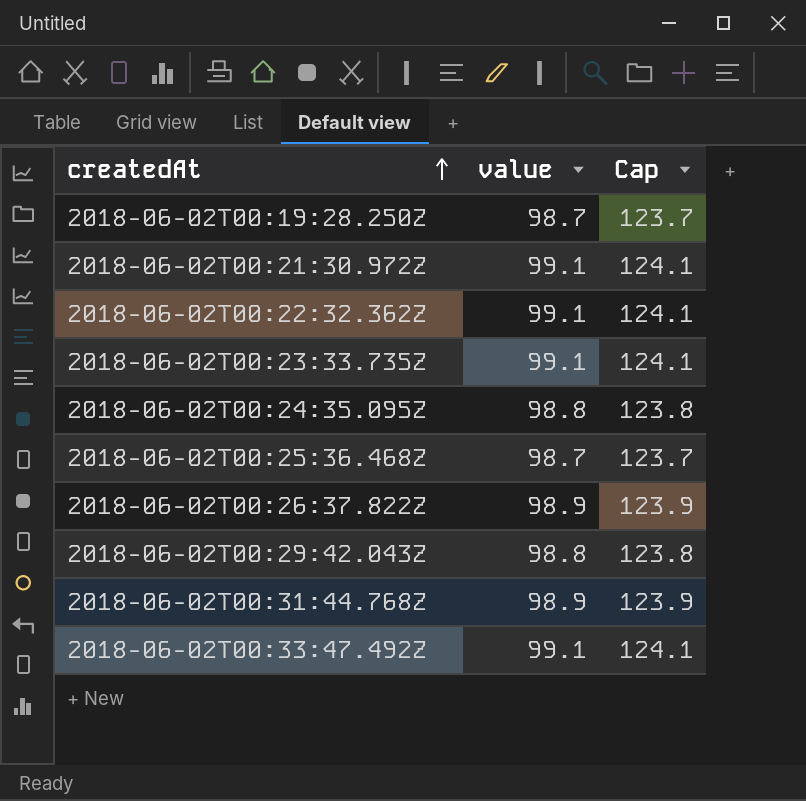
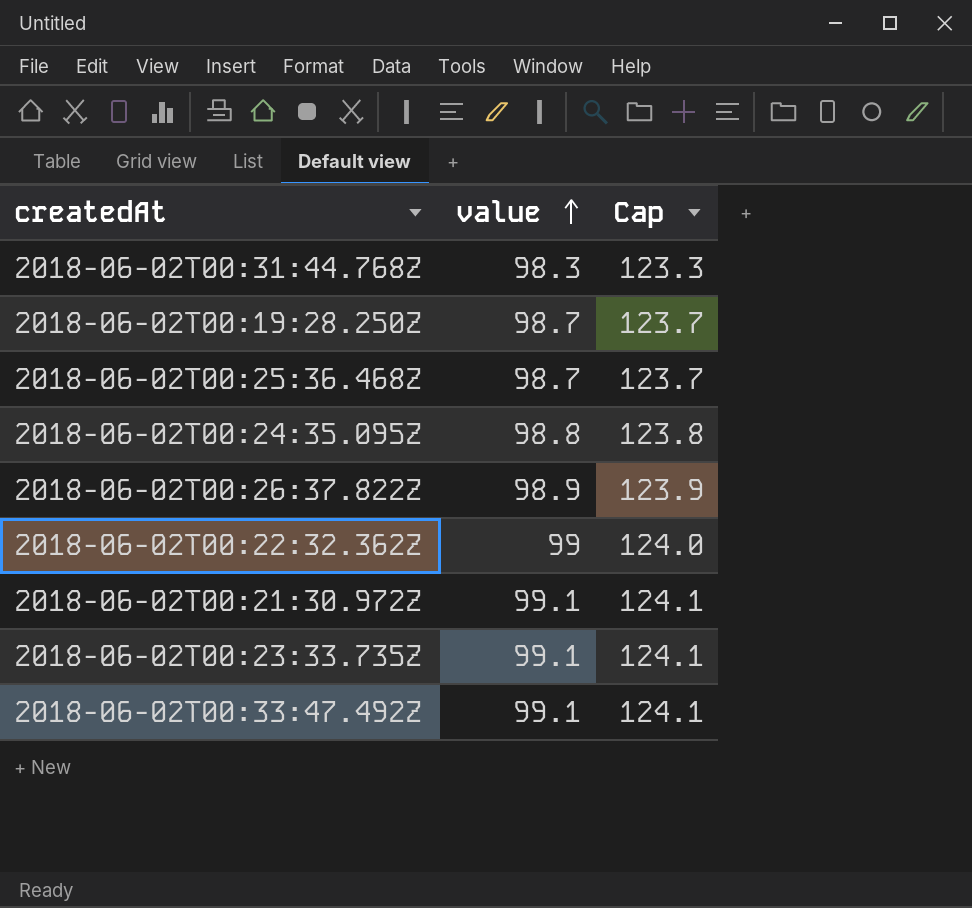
row order: createdAt ascending -> value ascending
row 2018-06-02T00:29:42.043Z: 98.8 | 123.8 -> none
2018-06-02T00:31:44.768Z | value: 98.9 -> 98.3
2018-06-02T00:31:44.768Z | Cap: 123.9 -> 123.3
2018-06-02T00:22:32.362Z | value: 99.1 -> 99
2018-06-02T00:22:32.362Z | Cap: 124.1 -> 124.0

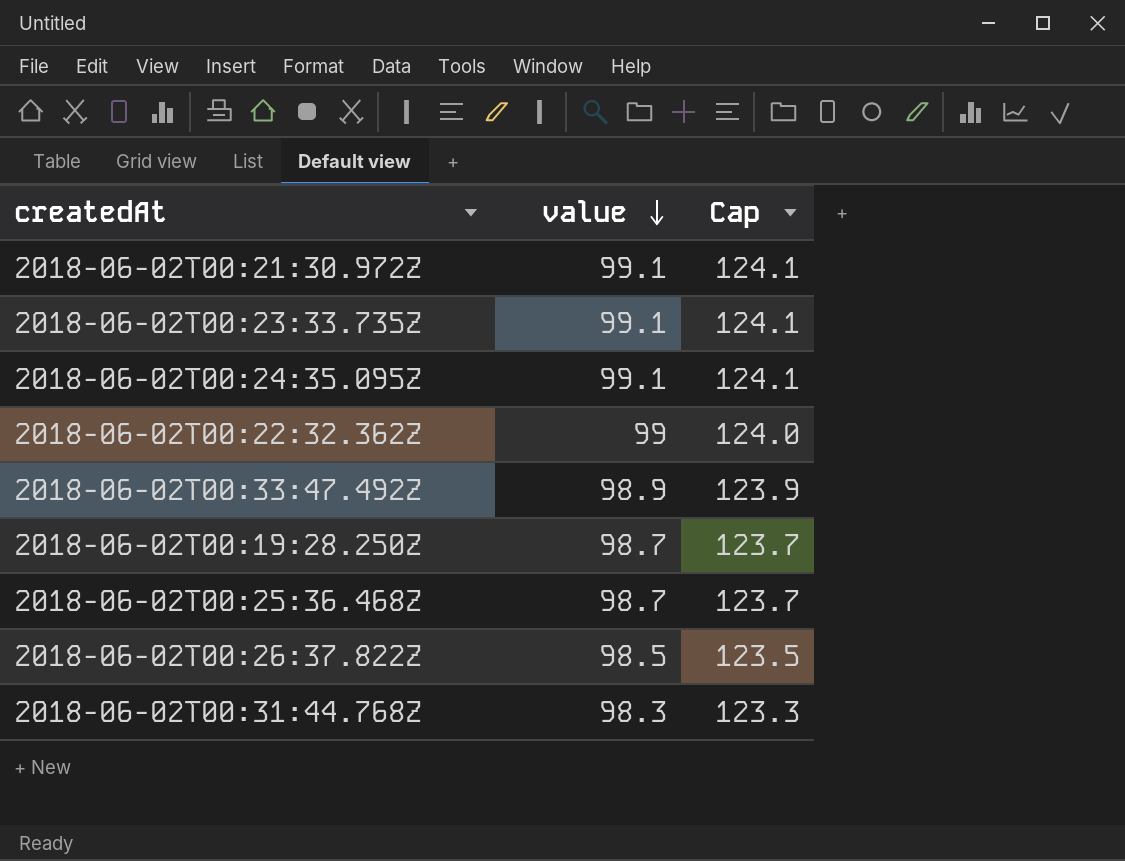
row order: value ascending -> value descending
2018-06-02T00:24:35.095Z | value: 98.8 -> 99.1
2018-06-02T00:24:35.095Z | Cap: 123.8 -> 124.1
2018-06-02T00:33:47.492Z | value: 99.1 -> 98.9
2018-06-02T00:33:47.492Z | Cap: 124.1 -> 123.9
2018-06-02T00:26:37.822Z | value: 98.9 -> 98.5
2018-06-02T00:26:37.822Z | Cap: 123.9 -> 123.5

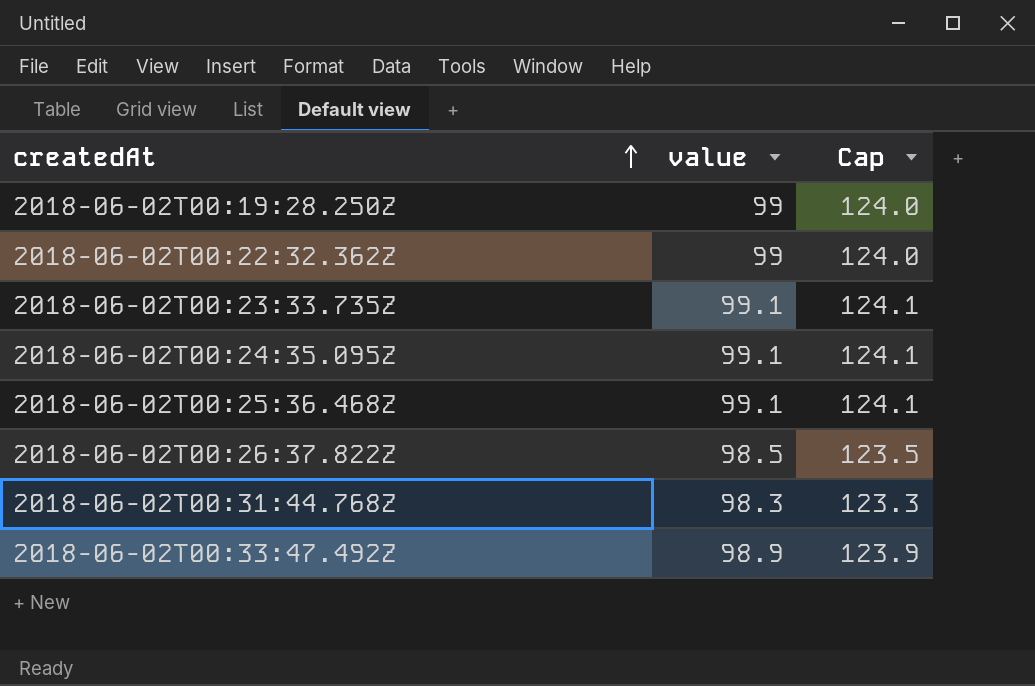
row order: value descending -> createdAt ascending
row 2018-06-02T00:21:30.972Z: 99.1 | 124.1 -> none
2018-06-02T00:19:28.250Z | value: 98.7 -> 99
2018-06-02T00:19:28.250Z | Cap: 123.7 -> 124.0
2018-06-02T00:25:36.468Z | value: 98.7 -> 99.1
2018-06-02T00:25:36.468Z | Cap: 123.7 -> 124.1

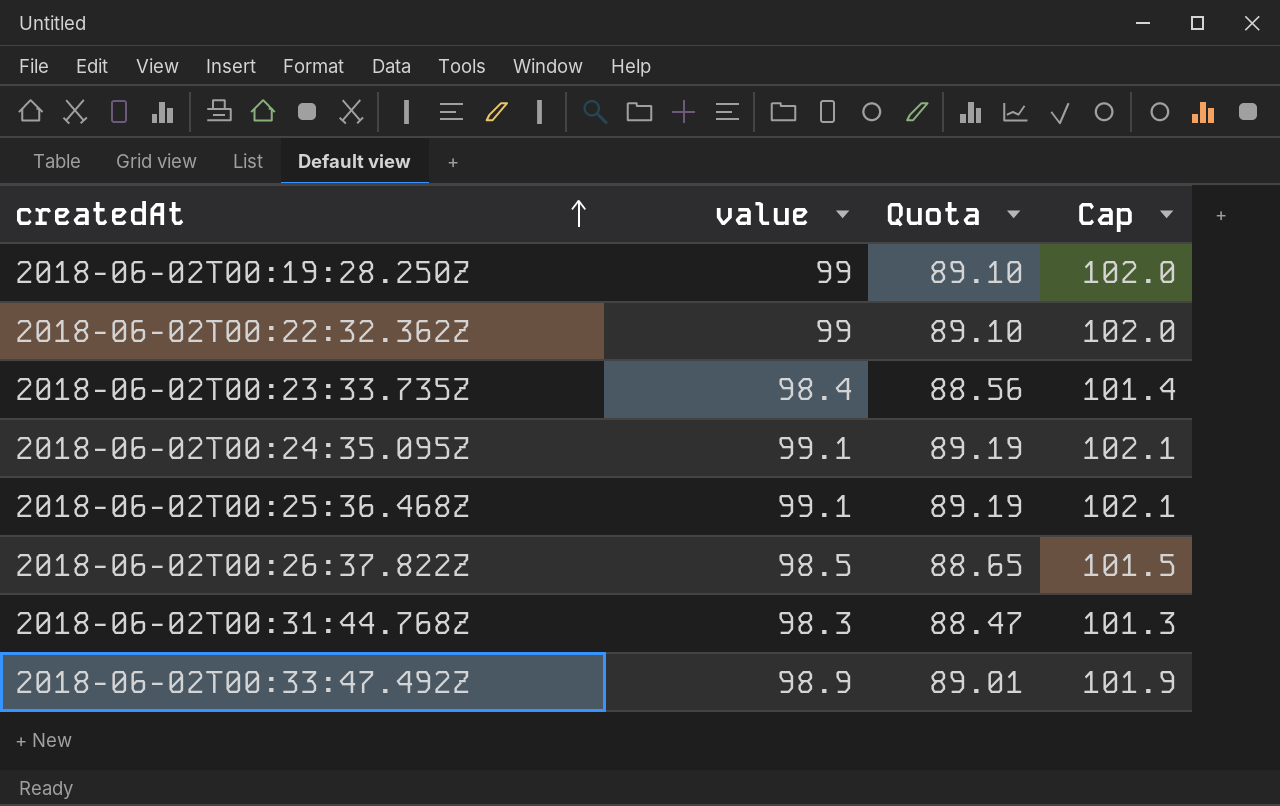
column Quota | formula: none -> [value] * 0.9
column Cap | formula: [value] + 25 -> [value] + 3
2018-06-02T00:23:33.735Z | value: 99.1 -> 98.4

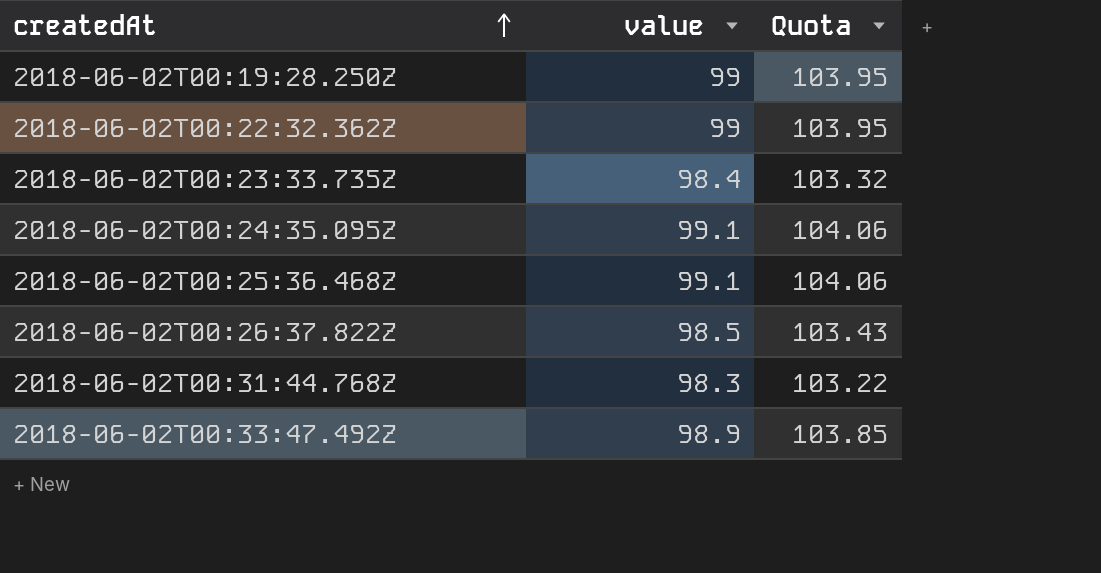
column Cap | formula: [value] + 3 -> none
column Quota | formula: [value] * 0.9 -> [value] * 1.05

